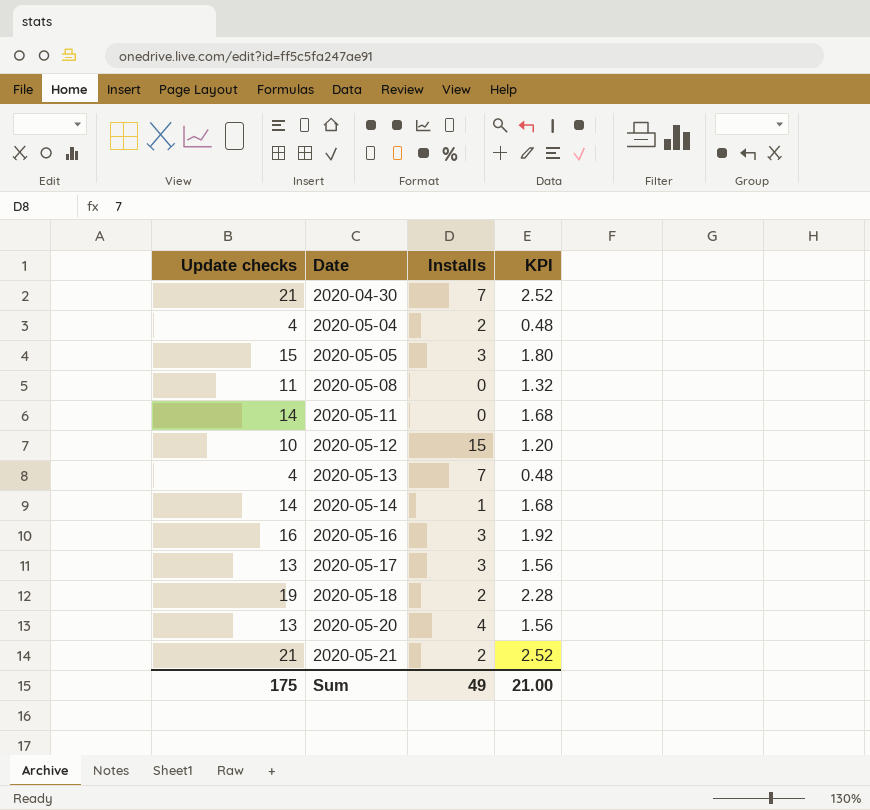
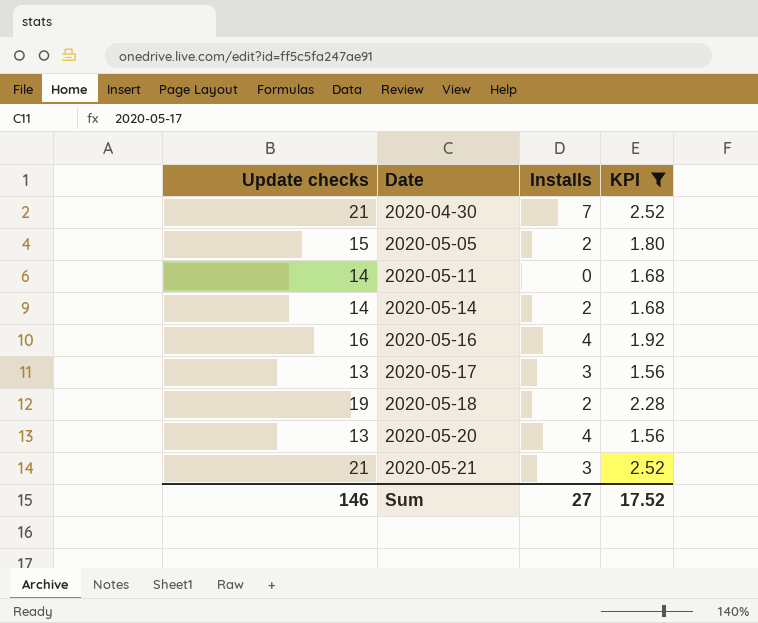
filter: none -> KPI >= 1.56
2020-05-05 | Installs: 3 -> 2
2020-05-14 | Installs: 1 -> 2
2020-05-16 | Installs: 3 -> 4
2020-05-21 | Installs: 2 -> 3
Sum | Update checks: 175 -> 146
Sum | Installs: 49 -> 27
Sum | KPI: 21.00 -> 17.52

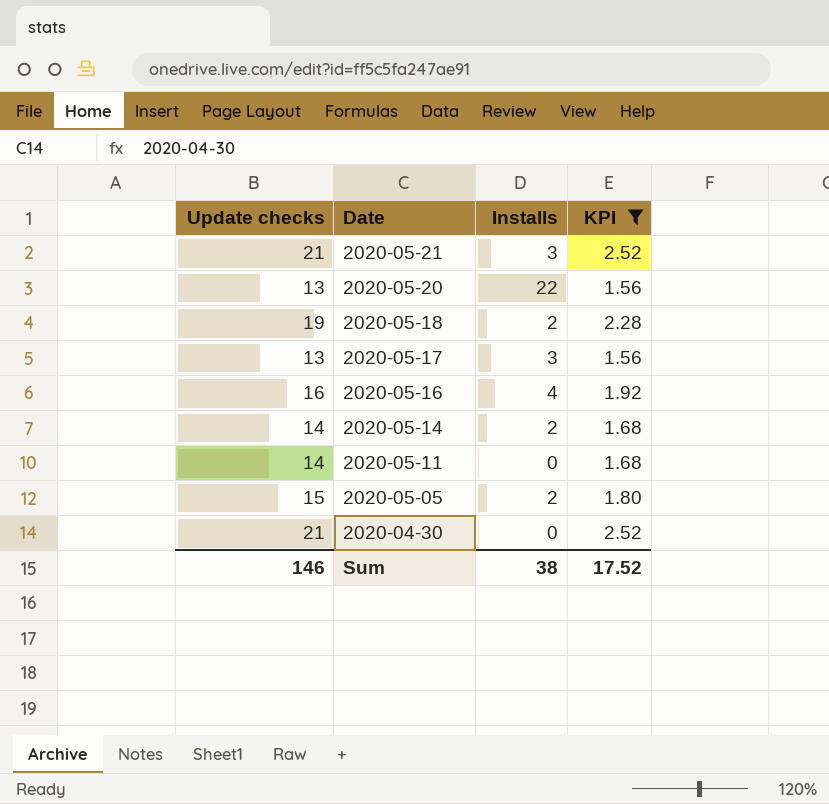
row order: Date ascending -> Date descending
2020-05-20 | Installs: 4 -> 22
2020-04-30 | Installs: 7 -> 0
Sum | Installs: 27 -> 38

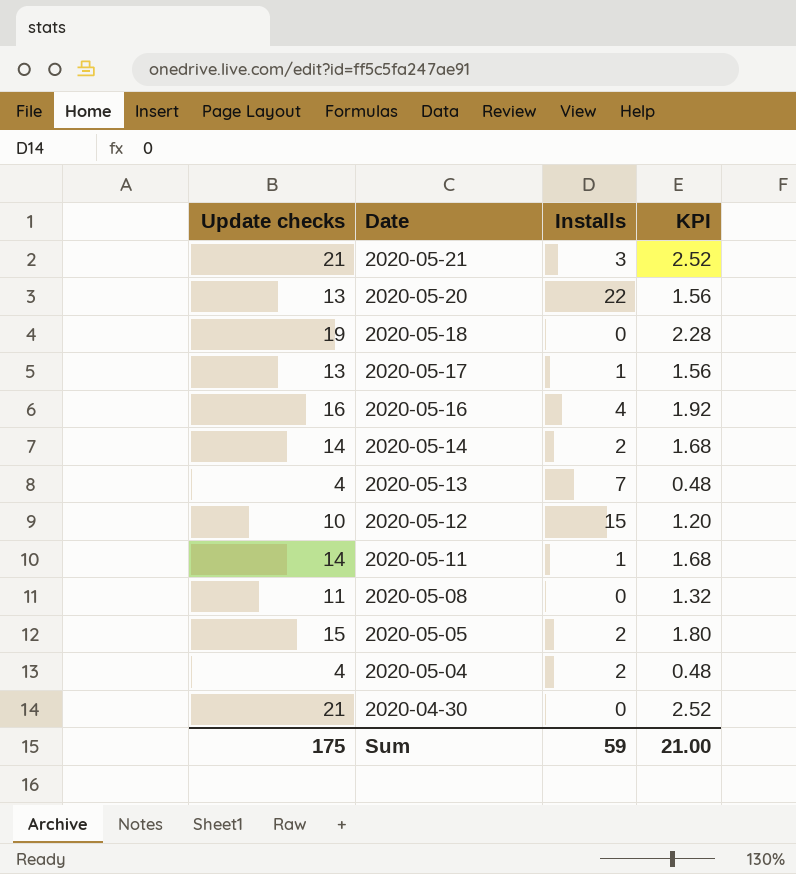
filter: KPI >= 1.56 -> none
2020-05-18 | Installs: 2 -> 0
2020-05-17 | Installs: 3 -> 1
2020-05-11 | Installs: 0 -> 1
Sum | Update checks: 146 -> 175
Sum | Installs: 38 -> 59
Sum | KPI: 17.52 -> 21.00

